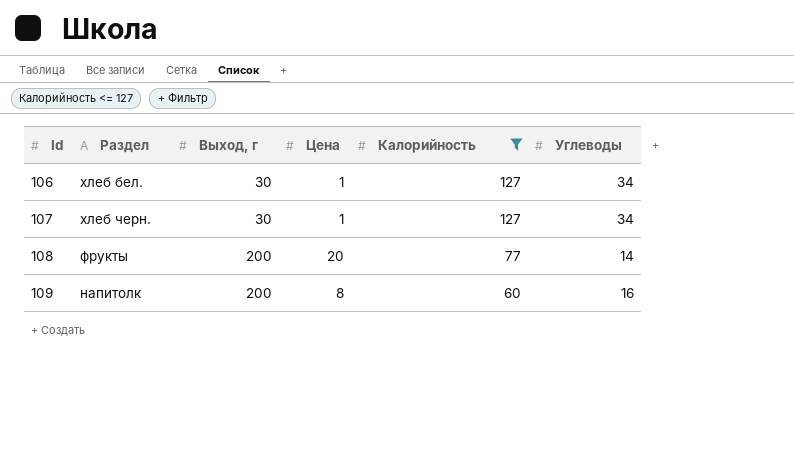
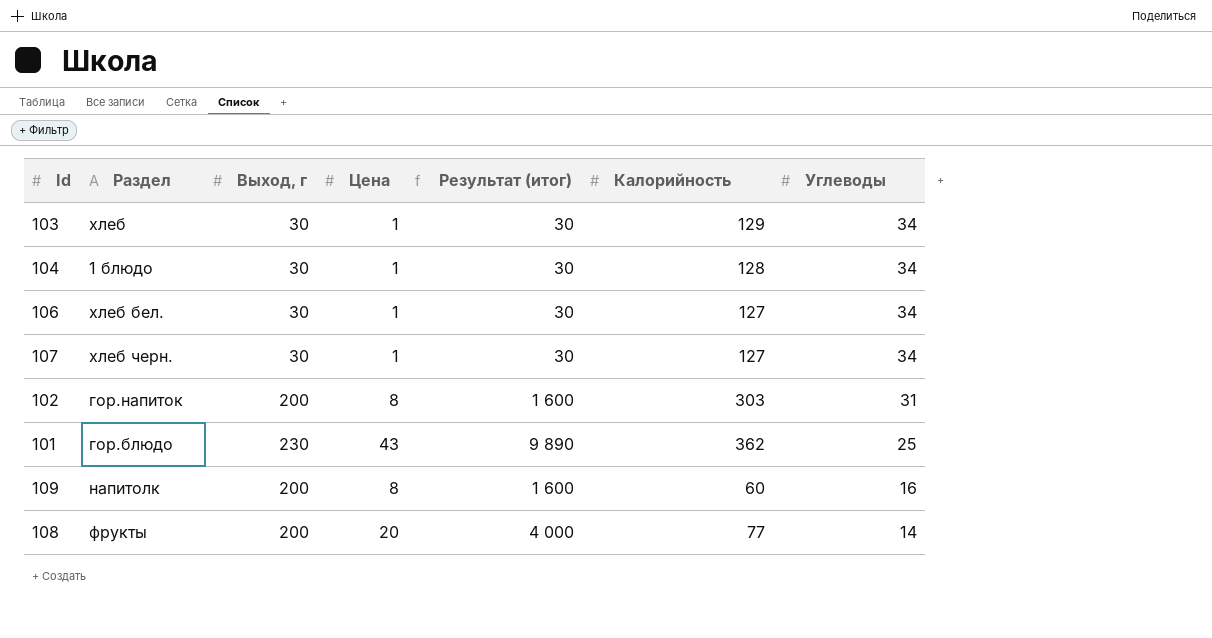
filter: Калорийность <= 127 -> none
row order: Id ascending -> Углеводы descending
column Результат (итог) | formula: none -> [Выход, г] * [Цена]

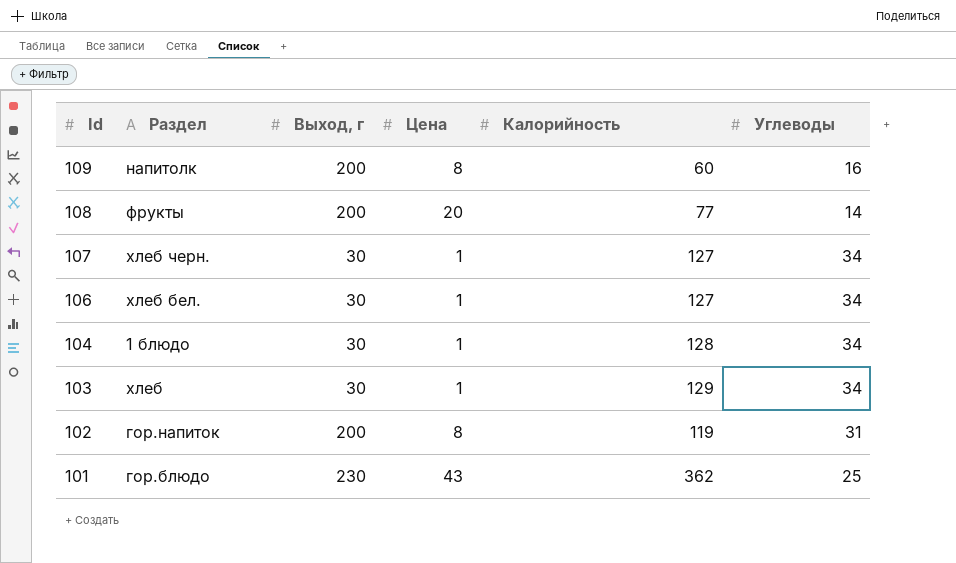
row order: Углеводы descending -> Id descending
column Результат (итог) | formula: [Выход, г] * [Цена] -> none
102 | Калорийность: 303 -> 119

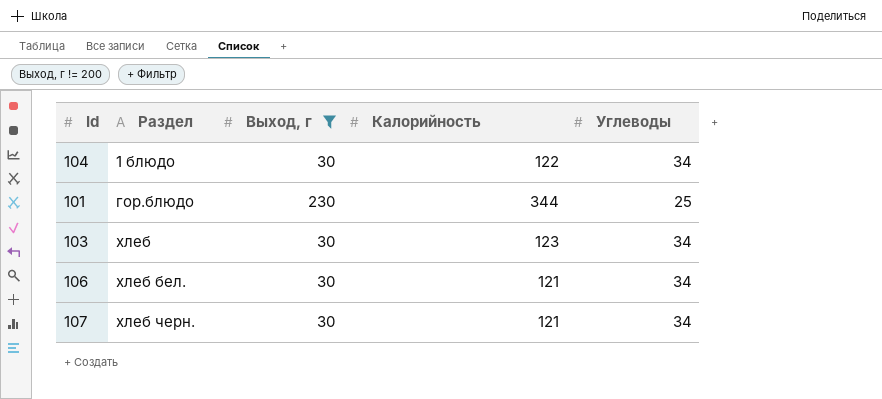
filter: none -> Выход, г != 200
row order: Id descending -> Раздел ascending
column Цена | position: 4 -> none
104 | Калорийность: 128 -> 122
101 | Калорийность: 362 -> 344
103 | Калорийность: 129 -> 123
106 | Калорийность: 127 -> 121
107 | Калорийность: 127 -> 121

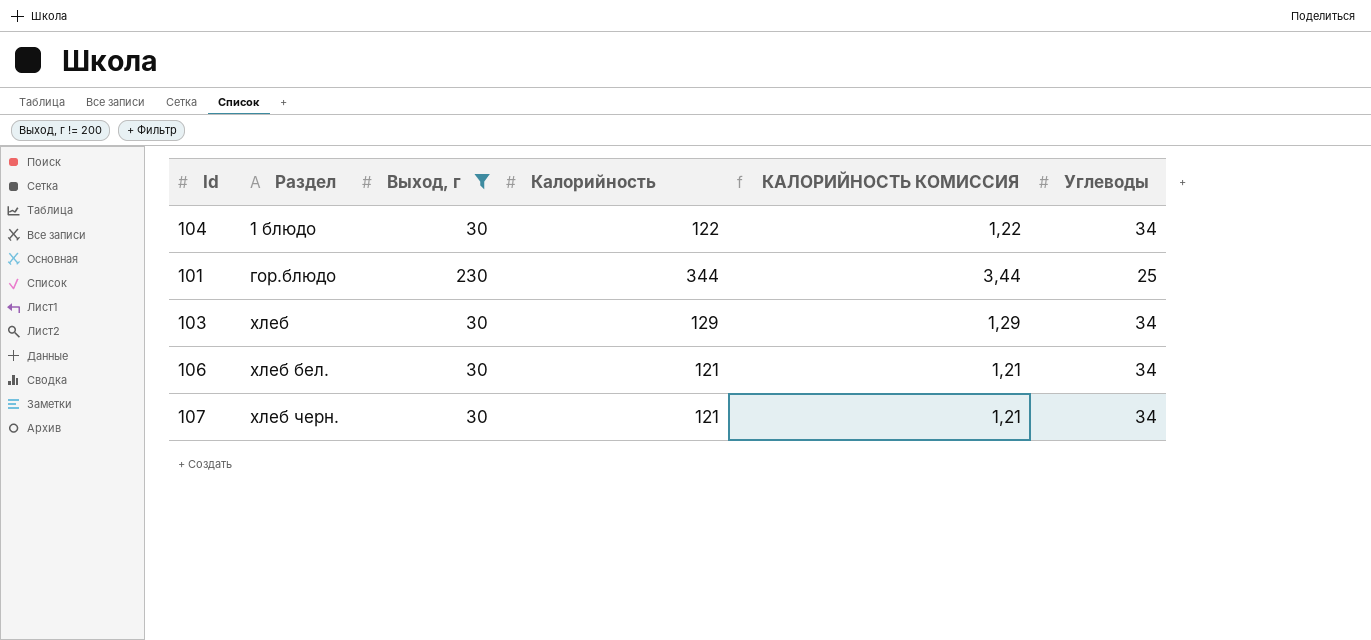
column КАЛОРИЙНОСТЬ КОМИССИЯ | formula: none -> [Калорийность] * 0,01
103 | Калорийность: 123 -> 129

